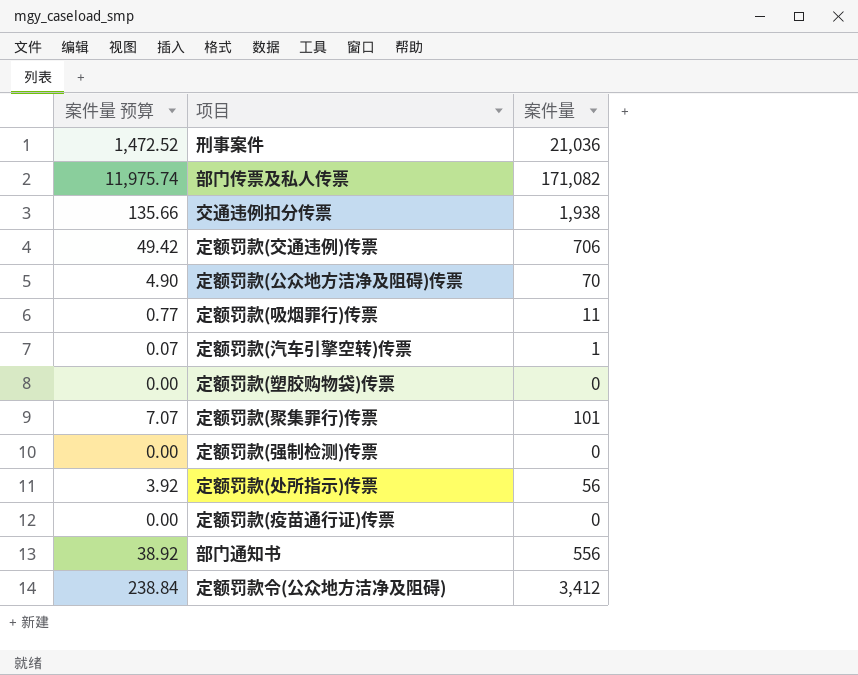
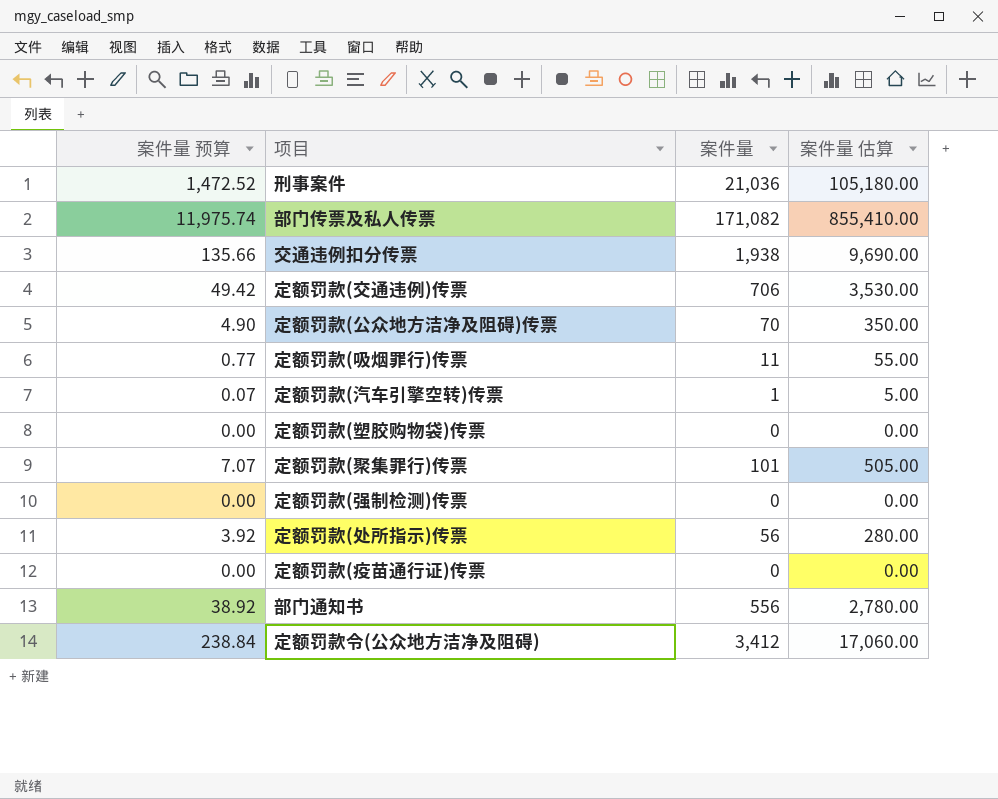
column 案件量 估算 | formula: none -> [案件量] * 5

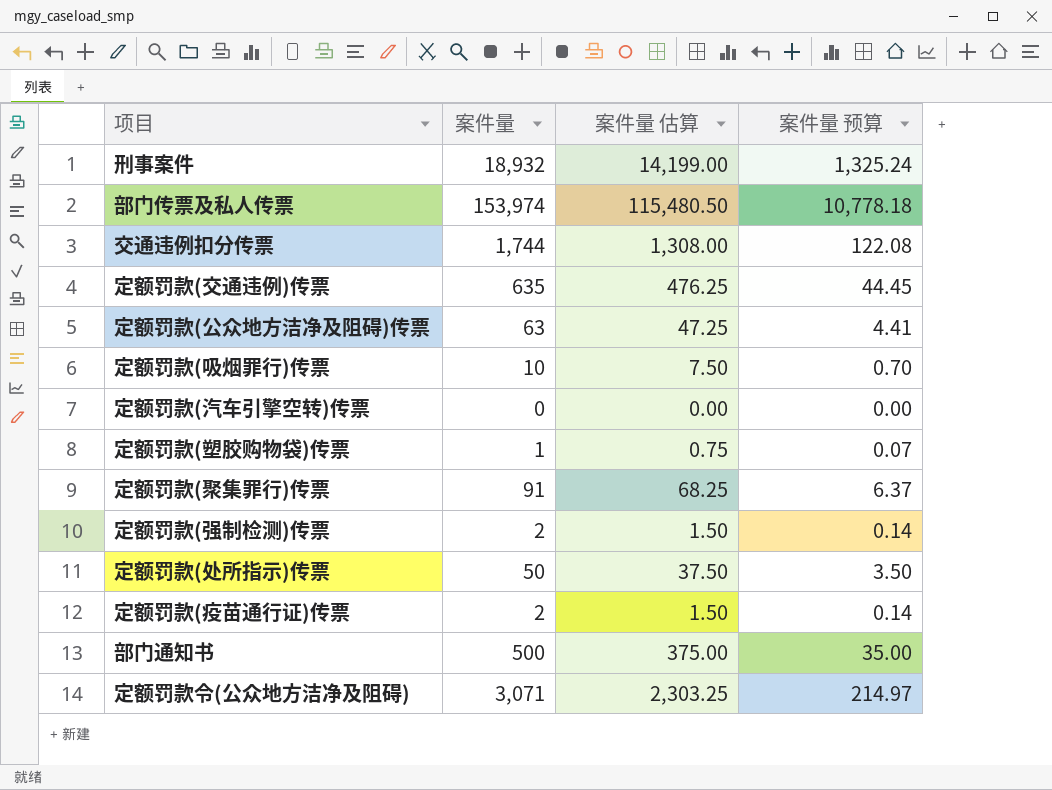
column 案件量 估算 | formula: [案件量] * 5 -> [案件量] * 0.75
column 案件量 预算 | position: 1 -> 4
刑事案件 | 案件量: 21,036 -> 18,932
刑事案件 | 案件量 预算: 1,472.52 -> 1,325.24
部门传票及私人传票 | 案件量: 171,082 -> 153,974
部门传票及私人传票 | 案件量 预算: 11,975.74 -> 10,778.18
交通违例扣分传票 | 案件量: 1,938 -> 1,744
交通违例扣分传票 | 案件量 预算: 135.66 -> 122.08
定额罚款(交通违例)传票 | 案件量: 706 -> 635
定额罚款(交通违例)传票 | 案件量 预算: 49.42 -> 44.45
定额罚款(公众地方洁净及阻碍)传票 | 案件量: 70 -> 63
定额罚款(公众地方洁净及阻碍)传票 | 案件量 预算: 4.90 -> 4.41
定额罚款(吸烟罪行)传票 | 案件量: 11 -> 10
定额罚款(吸烟罪行)传票 | 案件量 预算: 0.77 -> 0.70
定额罚款(汽车引擎空转)传票 | 案件量: 1 -> 0
定额罚款(汽车引擎空转)传票 | 案件量 预算: 0.07 -> 0.00
定额罚款(塑胶购物袋)传票 | 案件量: 0 -> 1
定额罚款(塑胶购物袋)传票 | 案件量 预算: 0.00 -> 0.07
定额罚款(聚集罪行)传票 | 案件量: 101 -> 91
定额罚款(聚集罪行)传票 | 案件量 预算: 7.07 -> 6.37
定额罚款(强制检测)传票 | 案件量: 0 -> 2
定额罚款(强制检测)传票 | 案件量 预算: 0.00 -> 0.14
定额罚款(处所指示)传票 | 案件量: 56 -> 50
定额罚款(处所指示)传票 | 案件量 预算: 3.92 -> 3.50
定额罚款(疫苗通行证)传票 | 案件量: 0 -> 2
定额罚款(疫苗通行证)传票 | 案件量 预算: 0.00 -> 0.14
部门通知书 | 案件量: 556 -> 500
部门通知书 | 案件量 预算: 38.92 -> 35.00
定额罚款令(公众地方洁净及阻碍) | 案件量: 3,412 -> 3,071
定额罚款令(公众地方洁净及阻碍) | 案件量 预算: 238.84 -> 214.97

